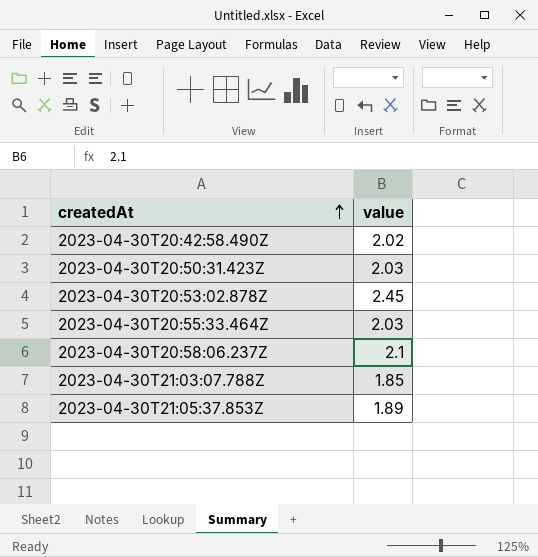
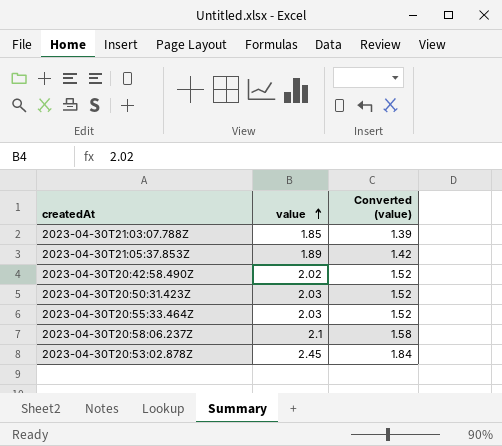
row order: createdAt ascending -> value ascending
column Converted (value) | formula: none -> [value] * 0.75

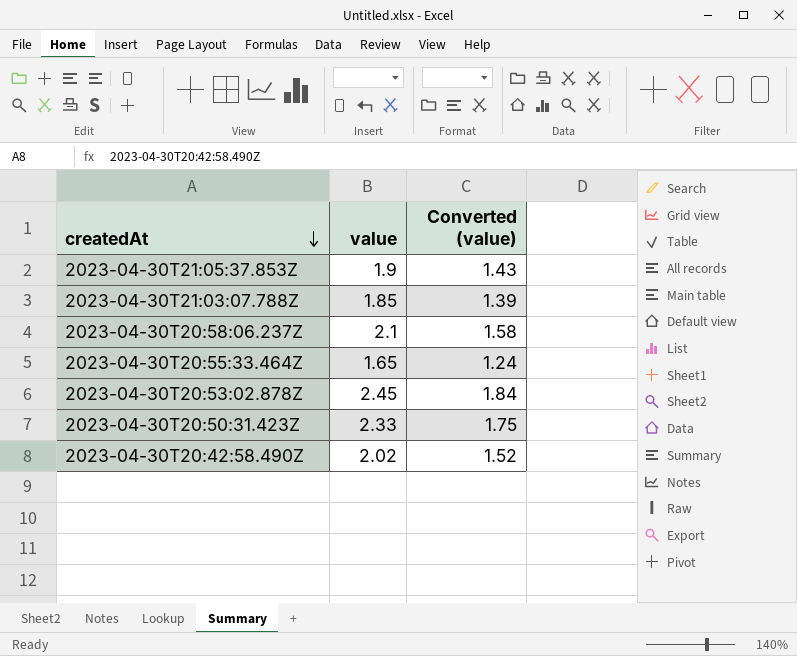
row order: value ascending -> createdAt descending
2023-04-30T21:05:37.853Z | value: 1.89 -> 1.9
2023-04-30T21:05:37.853Z | Converted (value): 1.42 -> 1.43
2023-04-30T20:55:33.464Z | value: 2.03 -> 1.65
2023-04-30T20:55:33.464Z | Converted (value): 1.52 -> 1.24
2023-04-30T20:50:31.423Z | value: 2.03 -> 2.33
2023-04-30T20:50:31.423Z | Converted (value): 1.52 -> 1.75

